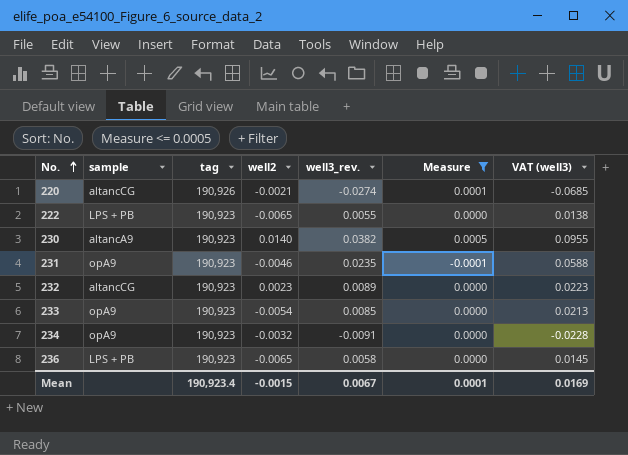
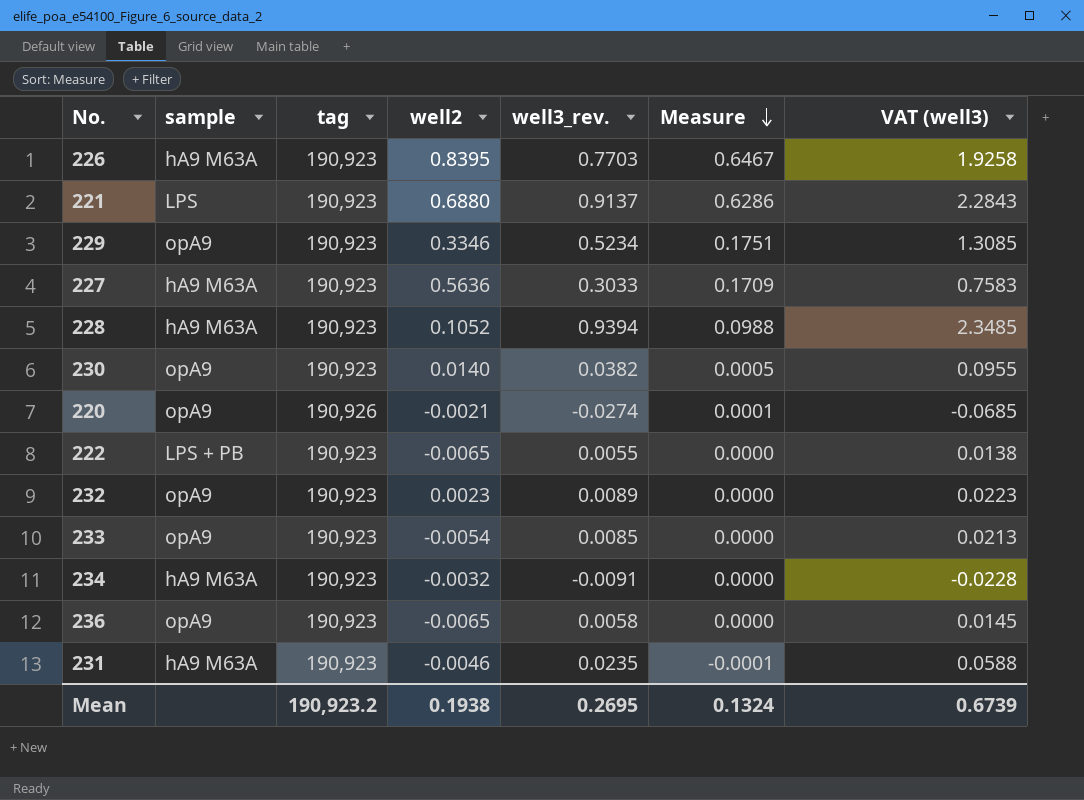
filter: Measure <= 0.0005 -> none
row order: No. ascending -> Measure descending
230 | sample: altancA9 -> opA9
220 | sample: altancCG -> opA9
232 | sample: altancCG -> opA9
234 | sample: opA9 -> hA9 M63A
236 | sample: LPS + PB -> opA9
231 | sample: opA9 -> hA9 M63A
Mean | tag: 190,923.4 -> 190,923.2
Mean | well2: -0.0015 -> 0.1938
Mean | well3_rev.: 0.0067 -> 0.2695
Mean | Measure: 0.0001 -> 0.1324
Mean | VAT (well3): 0.0169 -> 0.6739

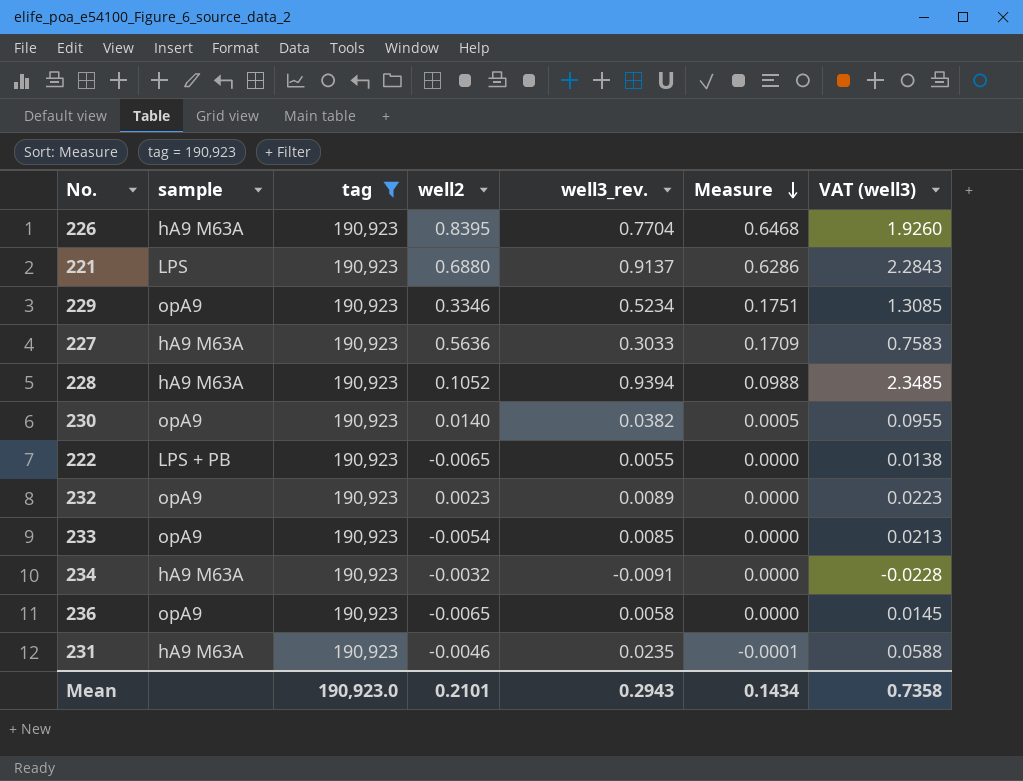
filter: none -> tag = 190,923
226 | well3_rev.: 0.7703 -> 0.7704
226 | Measure: 0.6467 -> 0.6468
226 | VAT (well3): 1.9258 -> 1.9260
Mean | tag: 190,923.2 -> 190,923.0
Mean | well2: 0.1938 -> 0.2101
Mean | well3_rev.: 0.2695 -> 0.2943
Mean | Measure: 0.1324 -> 0.1434
Mean | VAT (well3): 0.6739 -> 0.7358

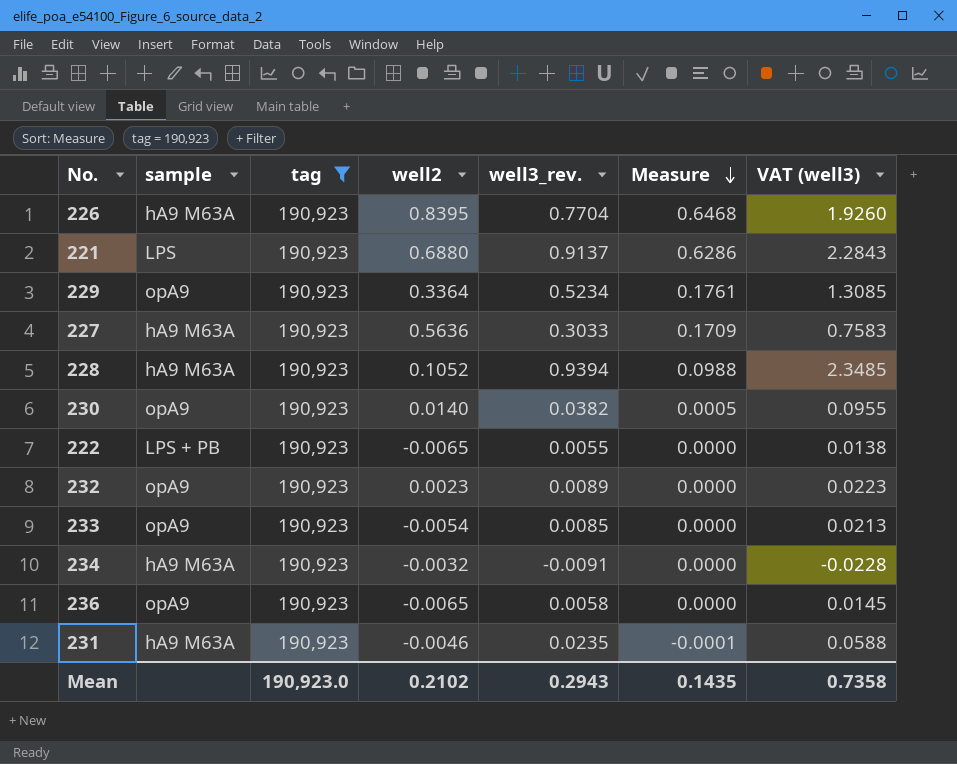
229 | well2: 0.3346 -> 0.3364
229 | Measure: 0.1751 -> 0.1761
Mean | well2: 0.2101 -> 0.2102
Mean | Measure: 0.1434 -> 0.1435

